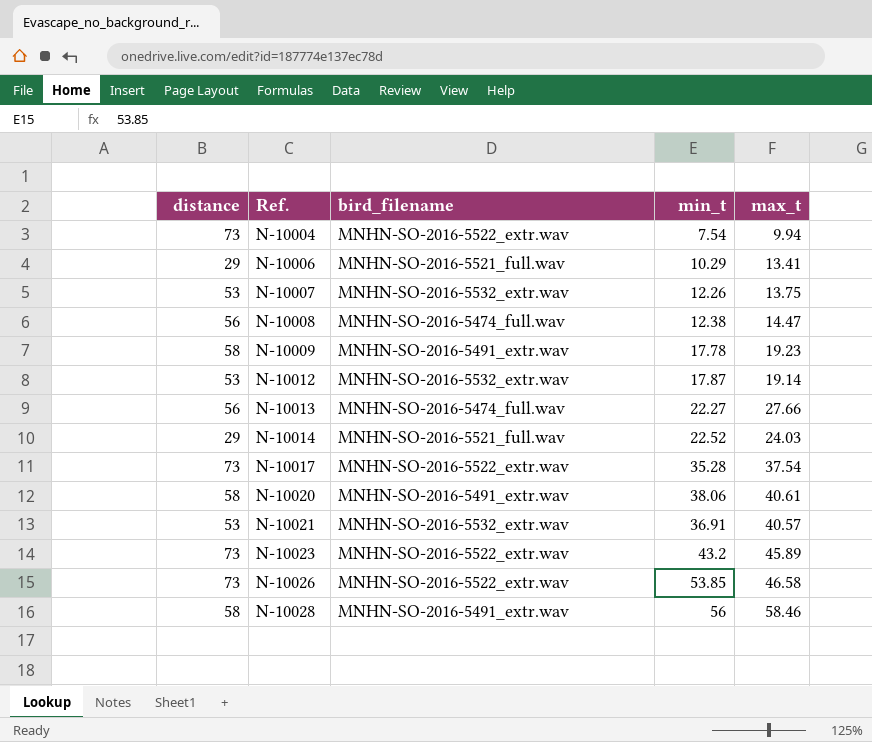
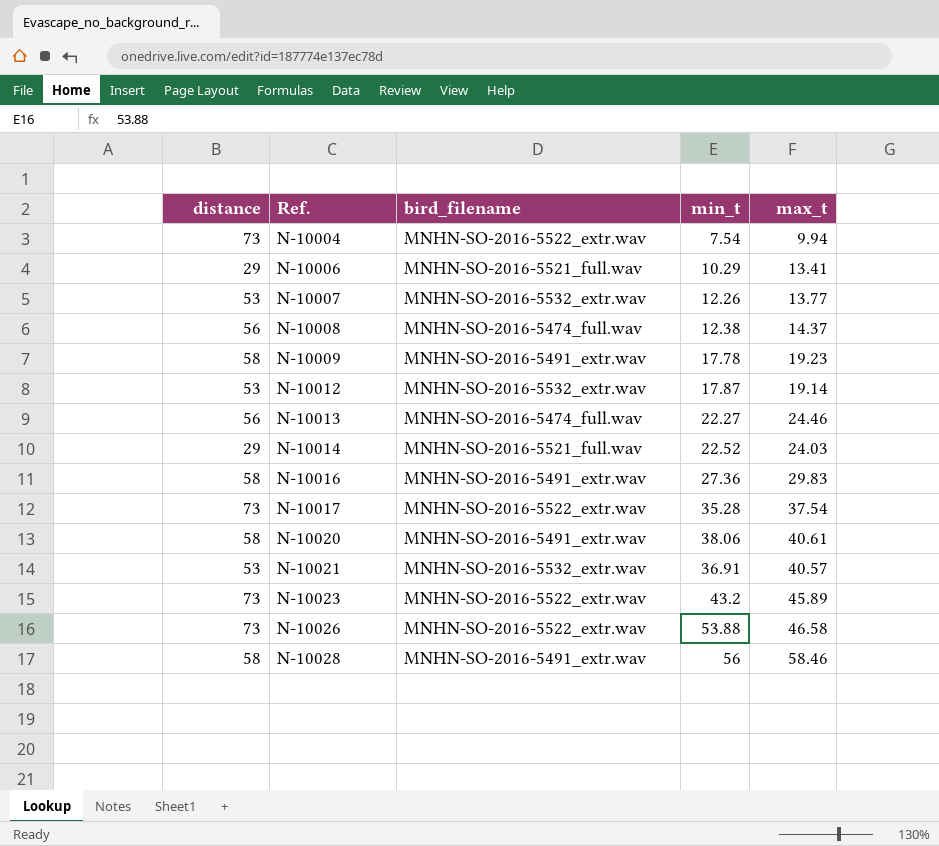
N-10007 | max_t: 13.75 -> 13.77
N-10008 | max_t: 14.47 -> 14.37
N-10013 | max_t: 27.66 -> 24.46
row N-10016: none -> 58 | MNHN-SO-2016-5491_extr.wav | 27.36 | 29.83
N-10026 | min_t: 53.85 -> 53.88

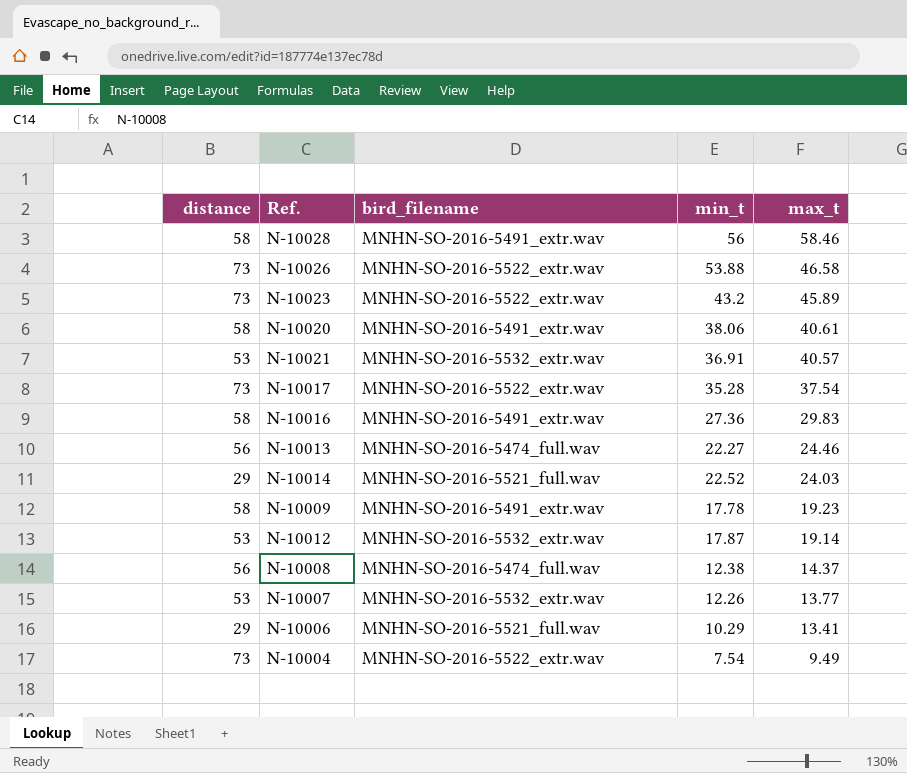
row order: Ref. ascending -> max_t descending
N-10004 | max_t: 9.94 -> 9.49

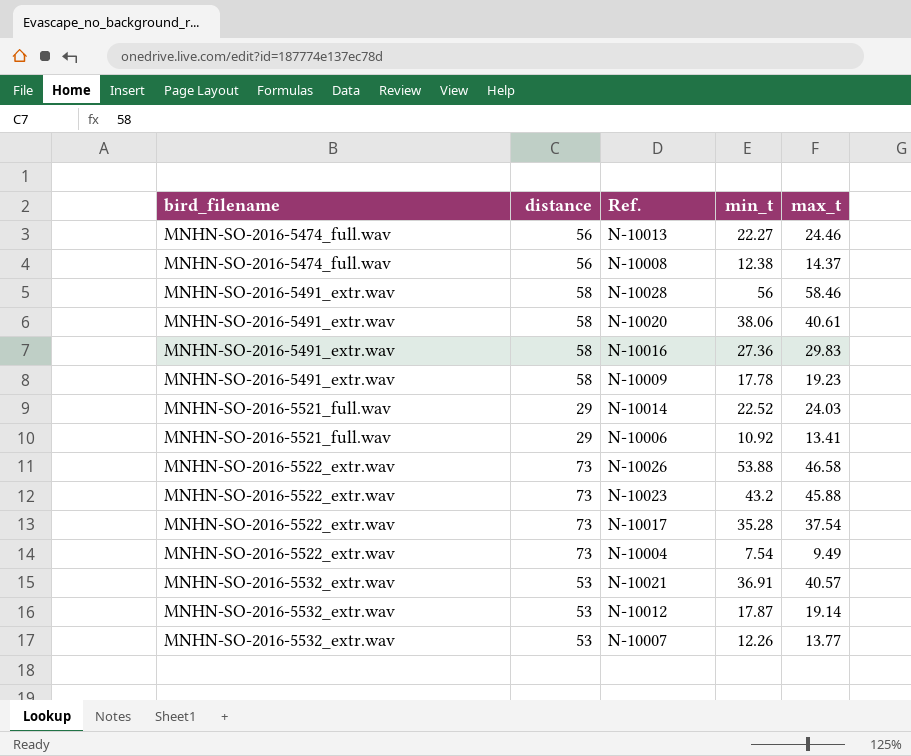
row order: max_t descending -> bird_filename ascending
column bird_filename | position: 3 -> 1
N-10006 | min_t: 10.29 -> 10.92
N-10023 | max_t: 45.89 -> 45.88

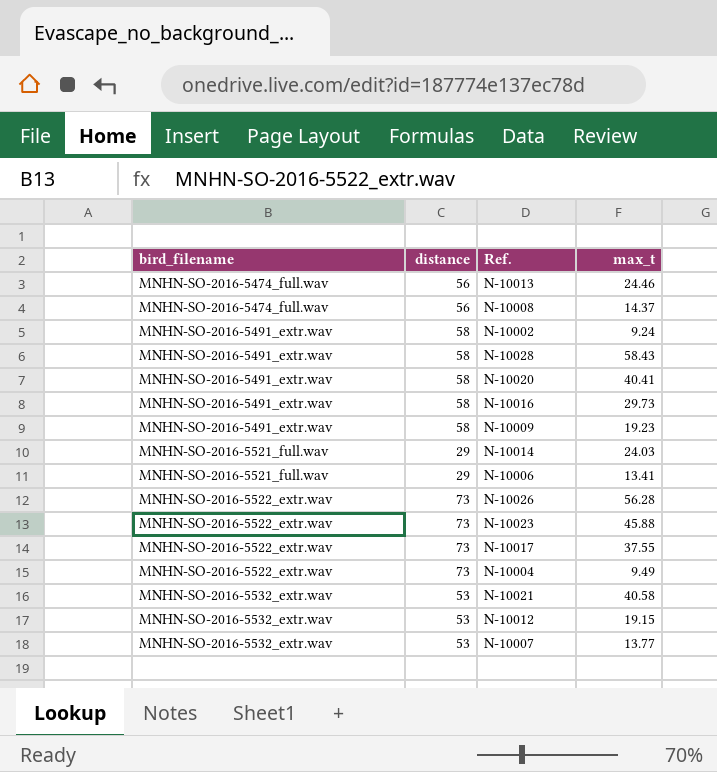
column min_t | position: 4 -> none
row N-10002: none -> MNHN-SO-2016-5491_extr.wav | 58 | 9.24
N-10028 | max_t: 58.46 -> 58.43
N-10020 | max_t: 40.61 -> 40.41
N-10016 | max_t: 29.83 -> 29.73
N-10026 | max_t: 46.58 -> 56.28
N-10017 | max_t: 37.54 -> 37.55
N-10021 | max_t: 40.57 -> 40.58
N-10012 | max_t: 19.14 -> 19.15

